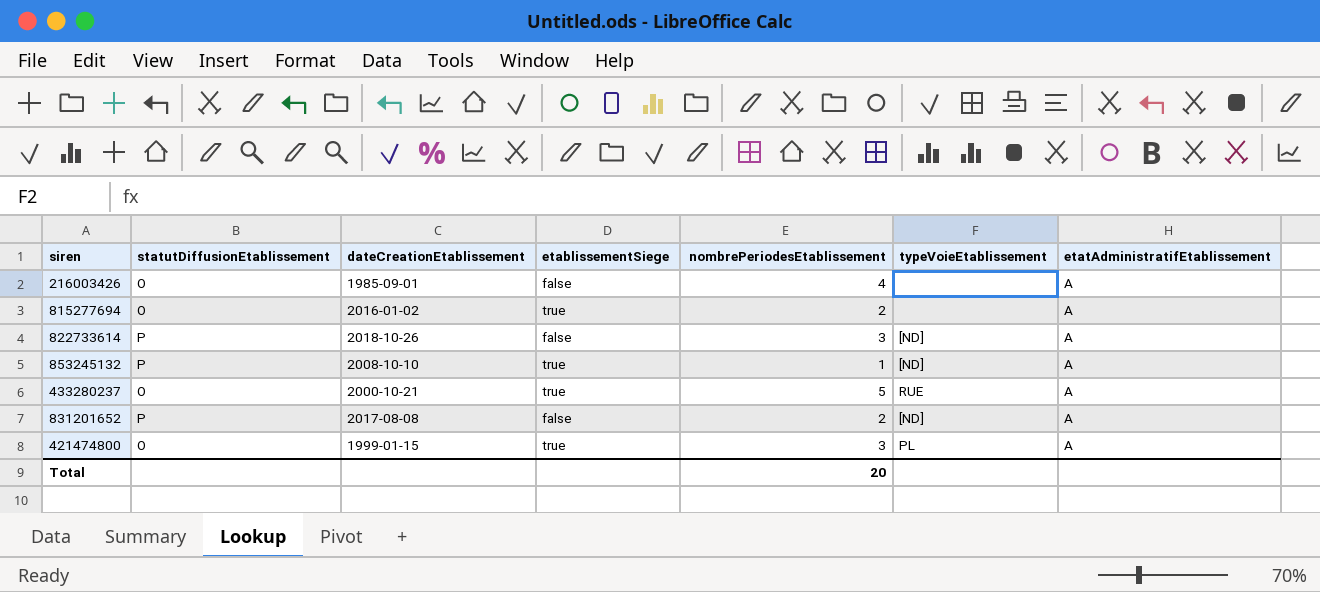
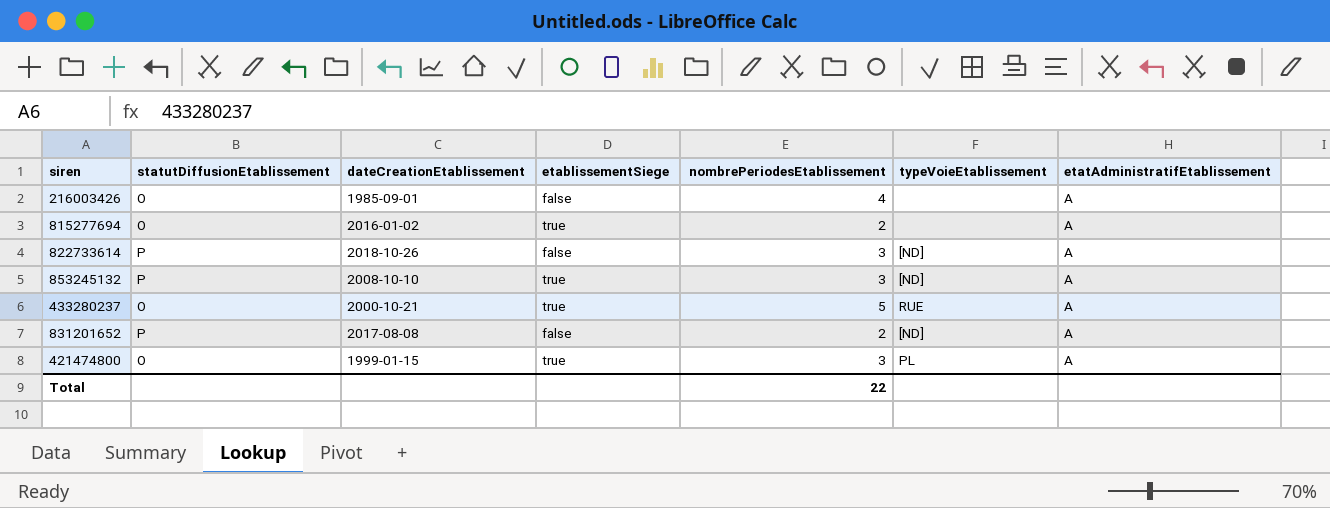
853245132 | nombrePeriodesEtablissement: 1 -> 3
Total | nombrePeriodesEtablissement: 20 -> 22

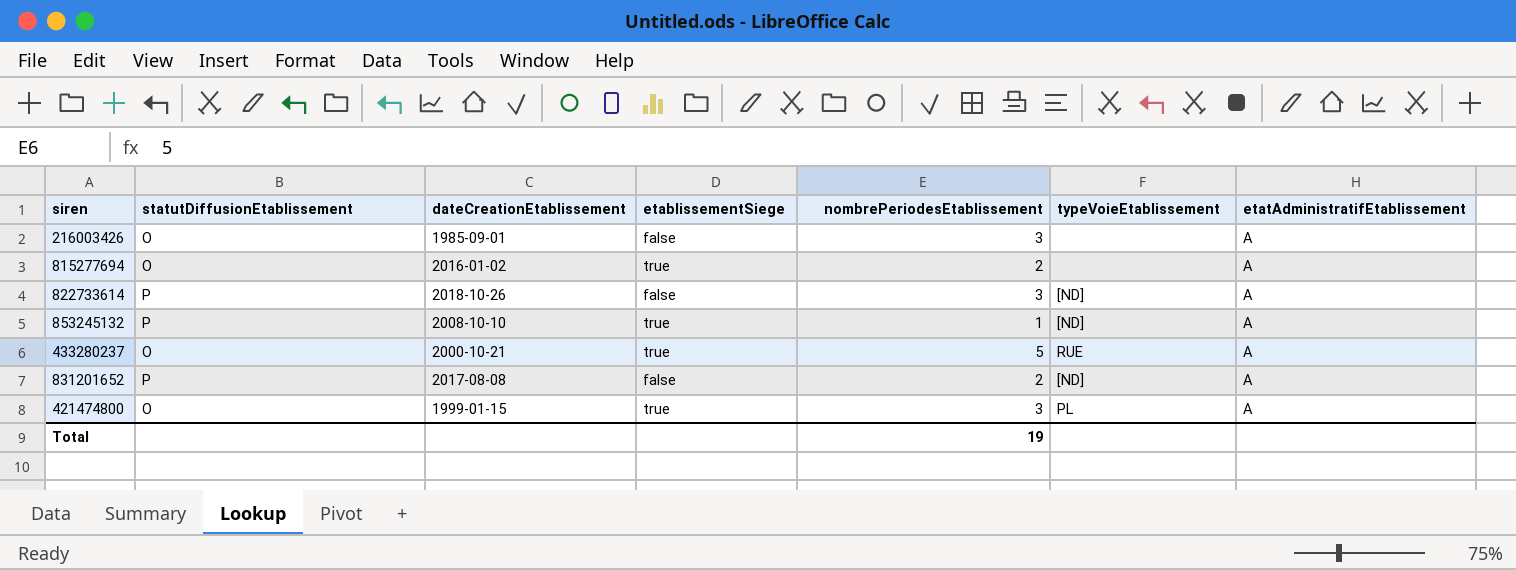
216003426 | nombrePeriodesEtablissement: 4 -> 3
853245132 | nombrePeriodesEtablissement: 3 -> 1
Total | nombrePeriodesEtablissement: 22 -> 19

